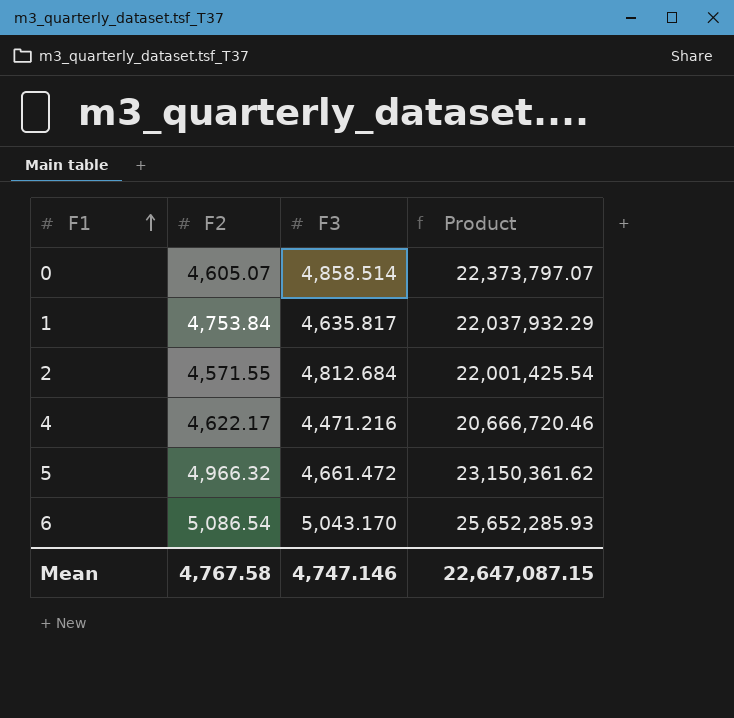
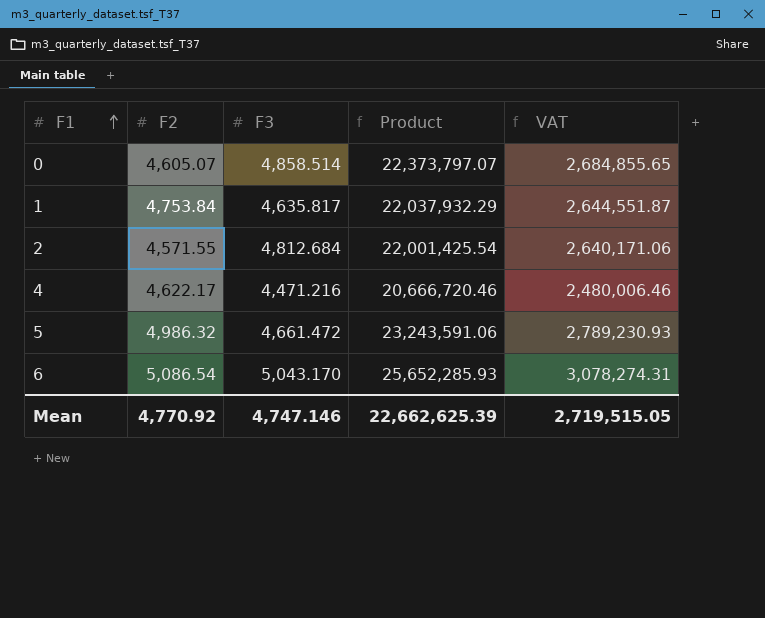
column VAT | formula: none -> [Product] * 0.12
5 | F2: 4,966.32 -> 4,986.32
5 | Product: 23,150,361.62 -> 23,243,591.06
Mean | F2: 4,767.58 -> 4,770.92
Mean | Product: 22,647,087.15 -> 22,662,625.39

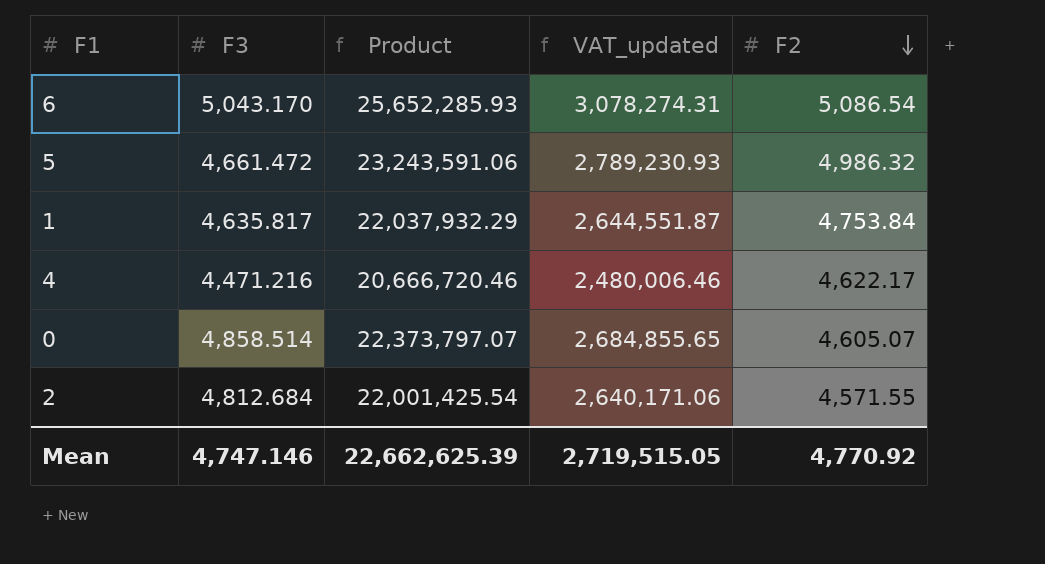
row order: F1 ascending -> F2 descending
column name: VAT -> VAT_updated
column F2 | position: 2 -> 5

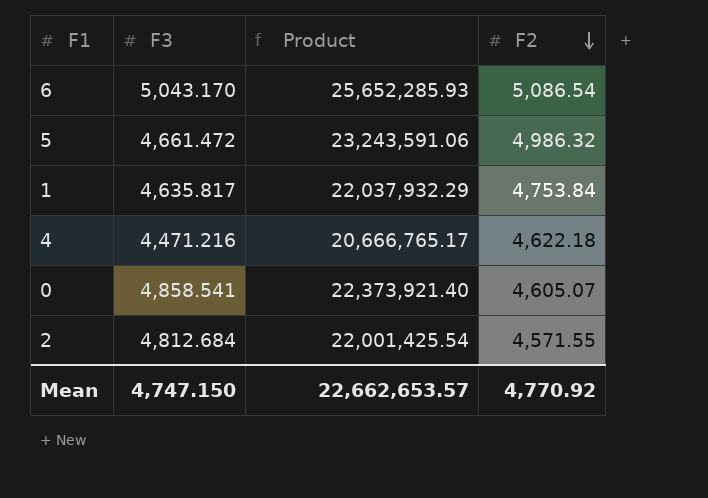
column VAT_updated | formula: [Product] * 0.12 -> none
4 | Product: 20,666,720.46 -> 20,666,765.17
4 | F2: 4,622.17 -> 4,622.18
0 | F3: 4,858.514 -> 4,858.541
0 | Product: 22,373,797.07 -> 22,373,921.40
Mean | F3: 4,747.146 -> 4,747.150
Mean | Product: 22,662,625.39 -> 22,662,653.57

